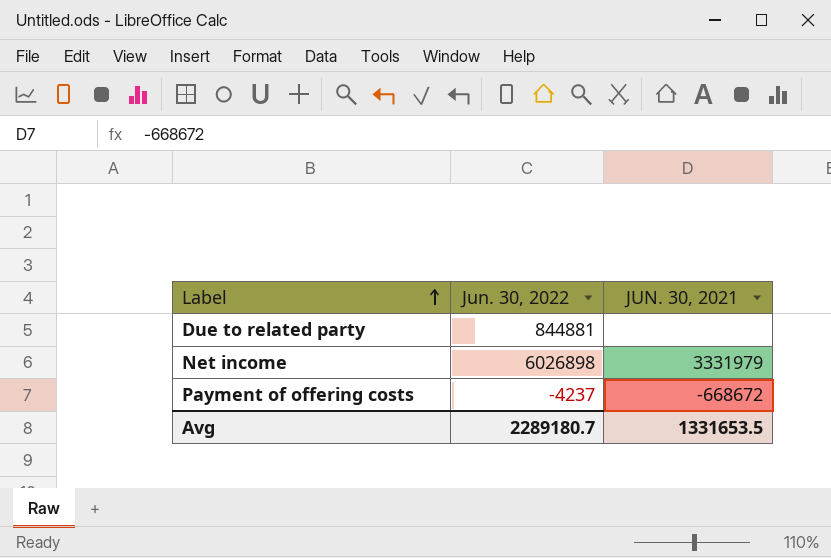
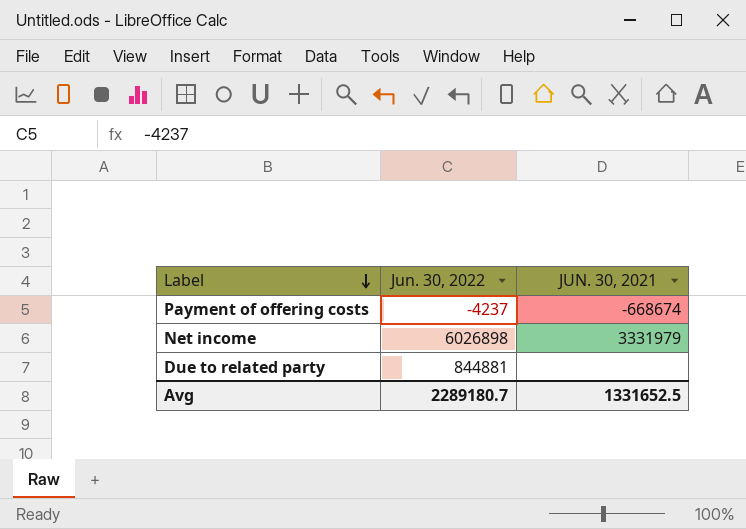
row order: Label ascending -> Label descending
Payment of offering costs | JUN. 30, 2021: -668672 -> -668674
Avg | JUN. 30, 2021: 1331653.5 -> 1331652.5

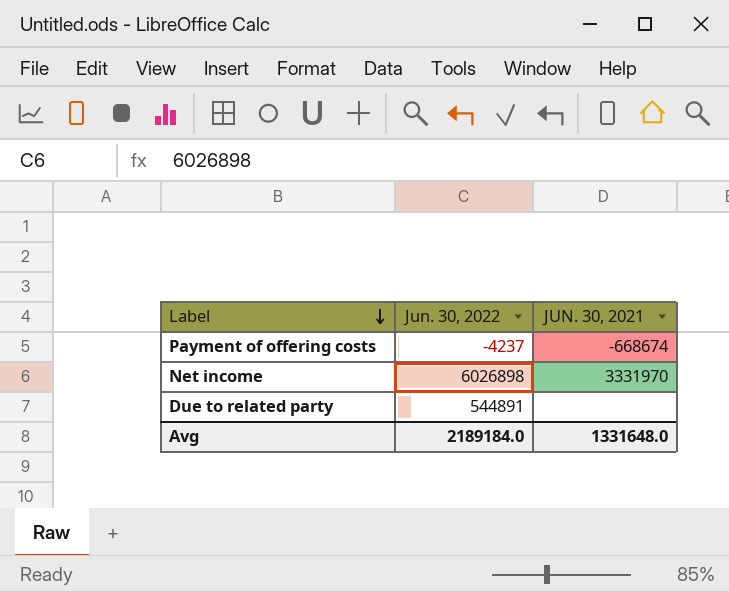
Net income | JUN. 30, 2021: 3331979 -> 3331970
Due to related party | Jun. 30, 2022: 844881 -> 544891
Avg | Jun. 30, 2022: 2289180.7 -> 2189184.0
Avg | JUN. 30, 2021: 1331652.5 -> 1331648.0

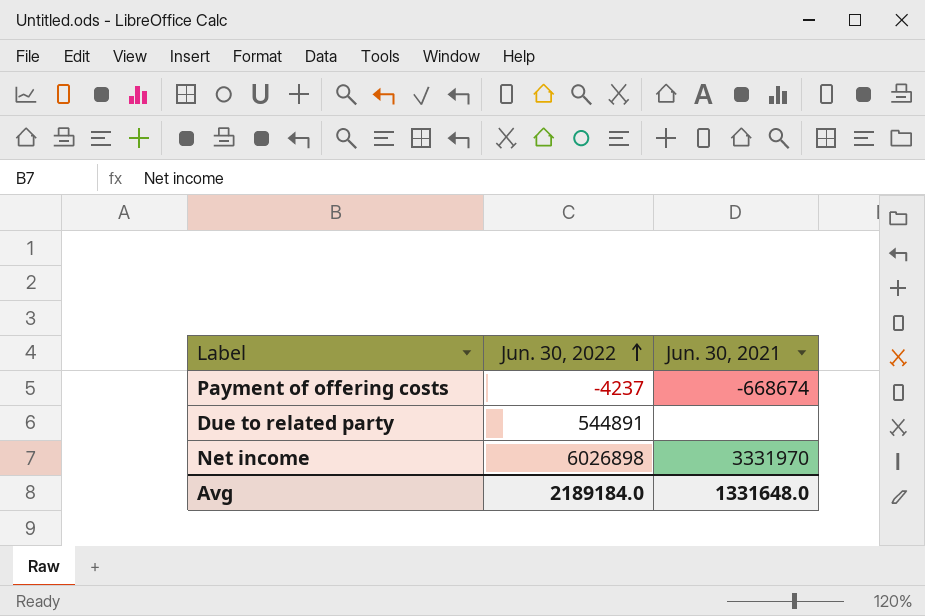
row order: Label descending -> Jun. 30, 2022 ascending
column name: JUN. 30, 2021 -> Jun. 30, 2021

